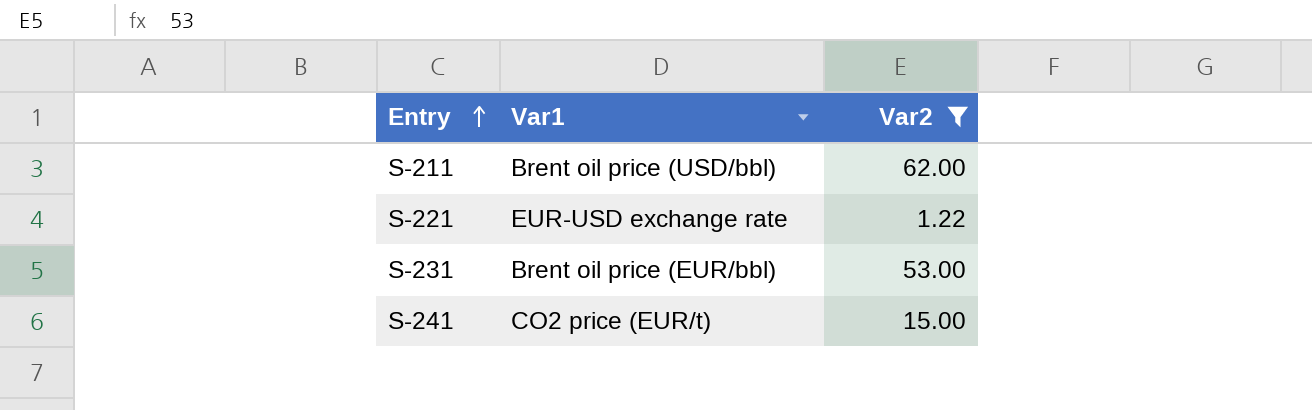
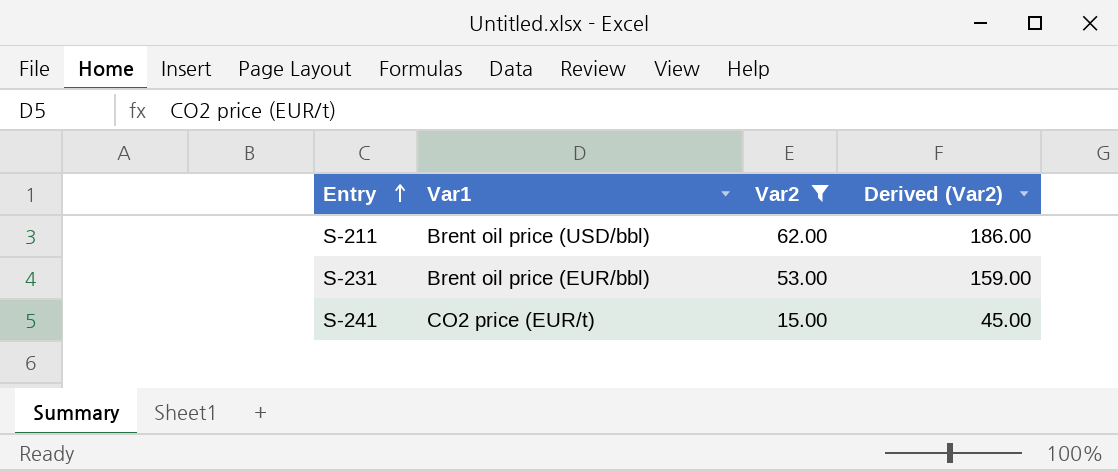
column Derived (Var2) | formula: none -> [Var2] * 3
row S-221: EUR-USD exchange rate | 1.22 -> none

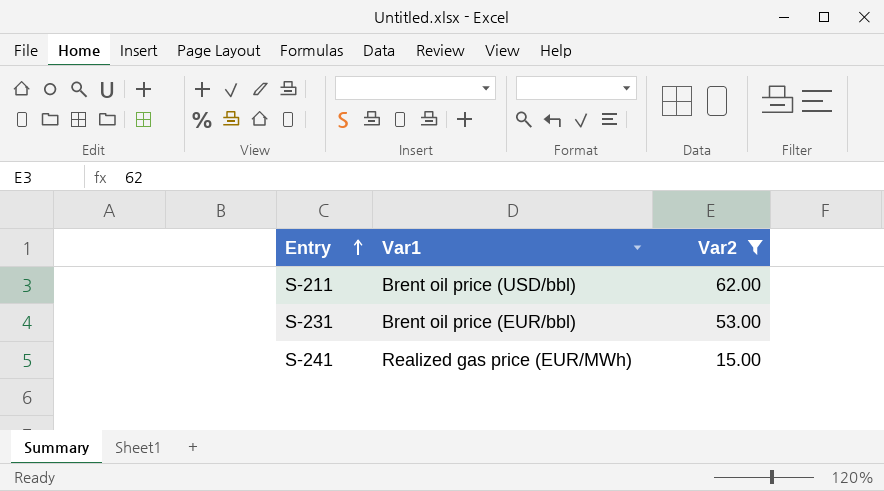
column Derived (Var2) | formula: [Var2] * 3 -> none
S-241 | Var1: CO2 price (EUR/t) -> Realized gas price (EUR/MWh)

